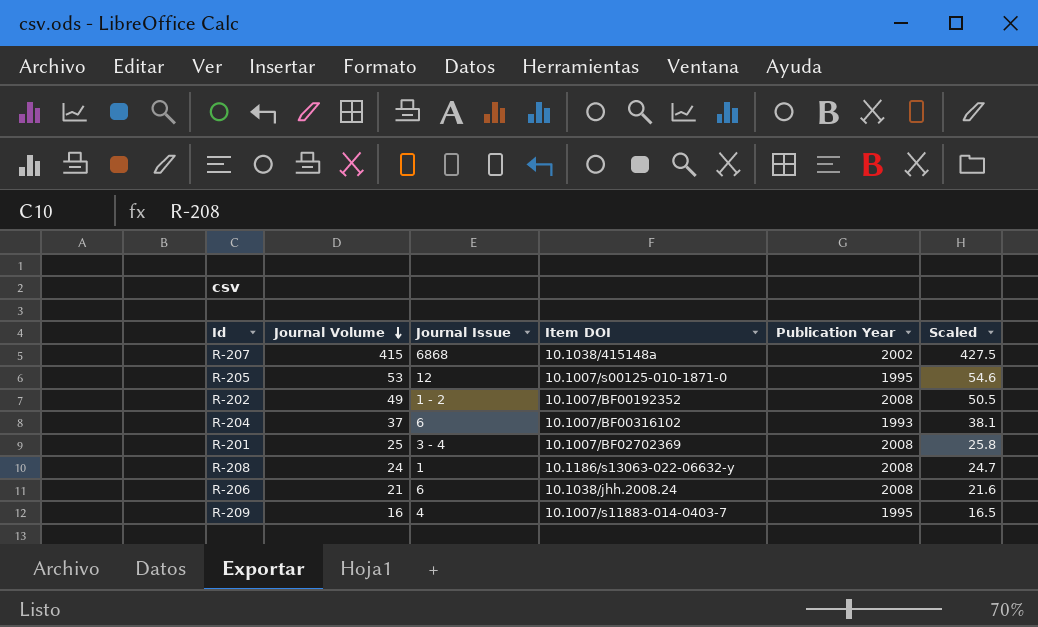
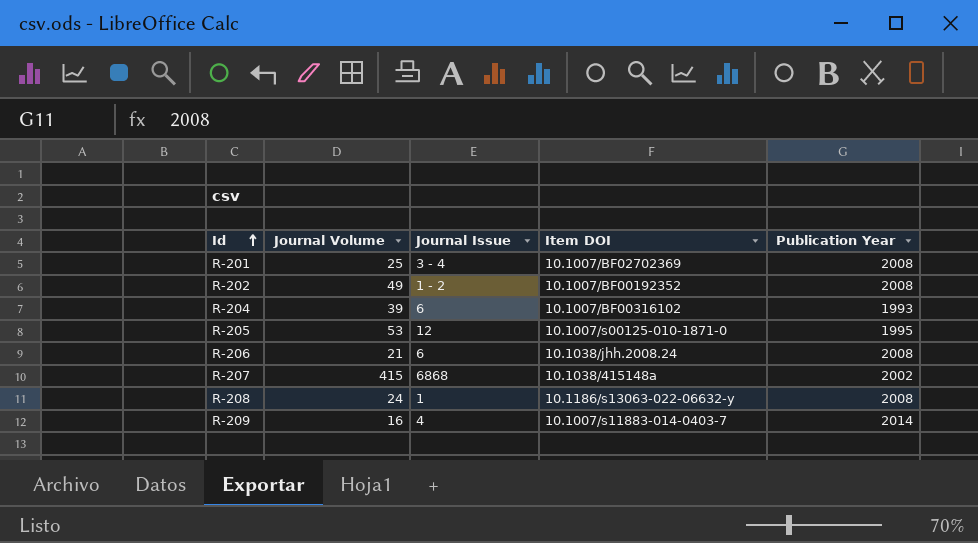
row order: Journal Volume descending -> Id ascending
column Scaled | formula: [Journal Volume] * 1.03 -> none
R-204 | Journal Volume: 37 -> 39
R-209 | Publication Year: 1995 -> 2014

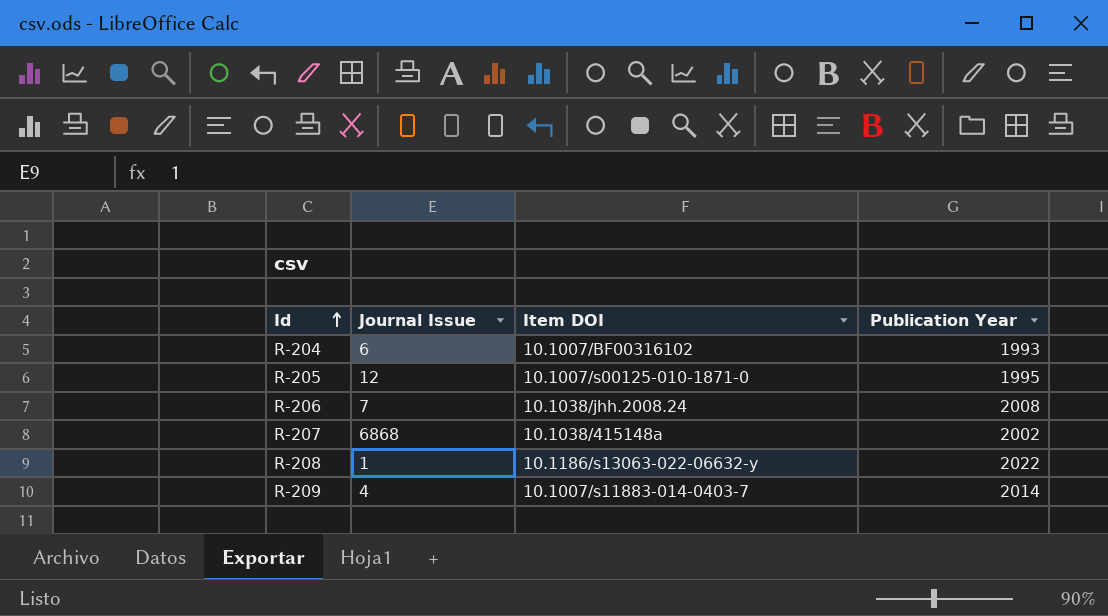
column Journal Volume | position: 2 -> none
row R-201: 25 | 3 - 4 | 10.1007/BF02702369 | 2008 -> none
row R-202: 49 | 1 - 2 | 10.1007/BF00192352 | 2008 -> none
R-206 | Journal Issue: 6 -> 7
R-208 | Publication Year: 2008 -> 2022

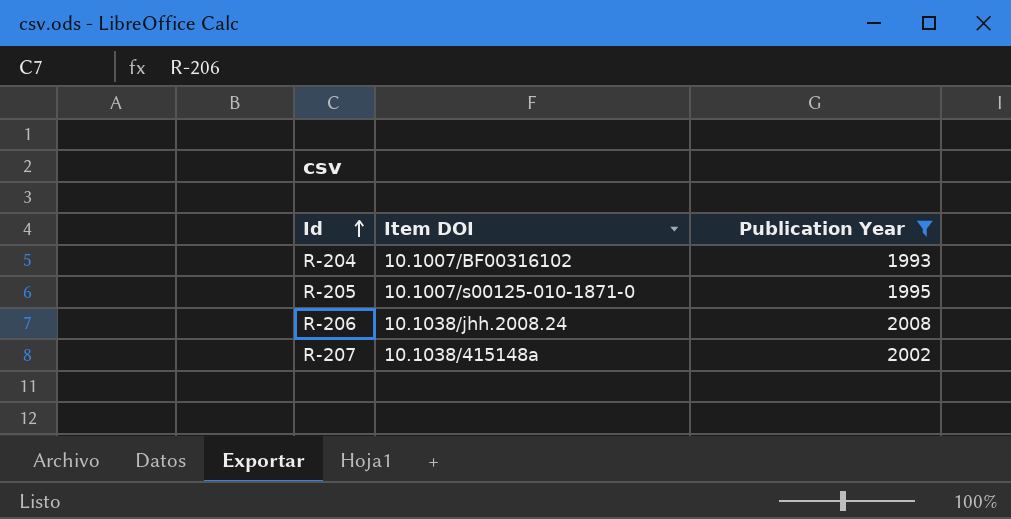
filter: none -> Publication Year <= 2008
column Journal Issue | position: 2 -> none

